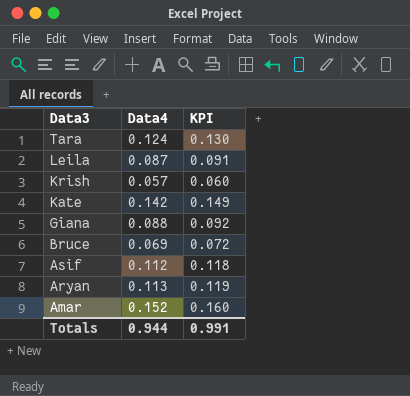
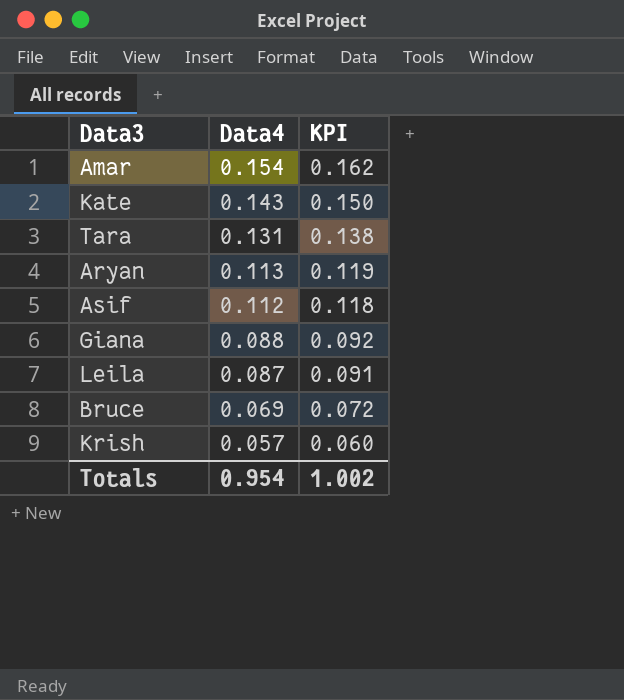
row order: Data3 descending -> Data4 descending
Amar | Data4: 0.152 -> 0.154
Amar | KPI: 0.160 -> 0.162
Kate | Data4: 0.142 -> 0.143
Kate | KPI: 0.149 -> 0.150
Tara | Data4: 0.124 -> 0.131
Tara | KPI: 0.130 -> 0.138
Totals | Data4: 0.944 -> 0.954
Totals | KPI: 0.991 -> 1.002

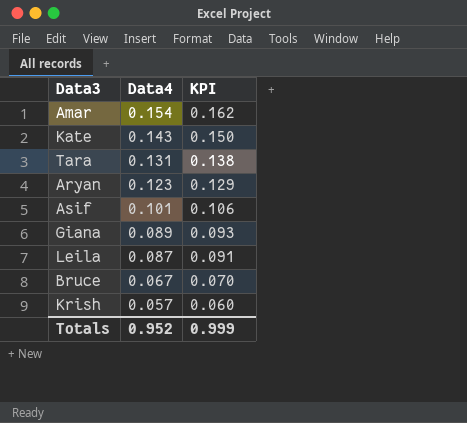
Aryan | Data4: 0.113 -> 0.123
Aryan | KPI: 0.119 -> 0.129
Asif | Data4: 0.112 -> 0.101
Asif | KPI: 0.118 -> 0.106
Giana | Data4: 0.088 -> 0.089
Giana | KPI: 0.092 -> 0.093
Bruce | Data4: 0.069 -> 0.067
Bruce | KPI: 0.072 -> 0.070
Totals | Data4: 0.954 -> 0.952
Totals | KPI: 1.002 -> 0.999

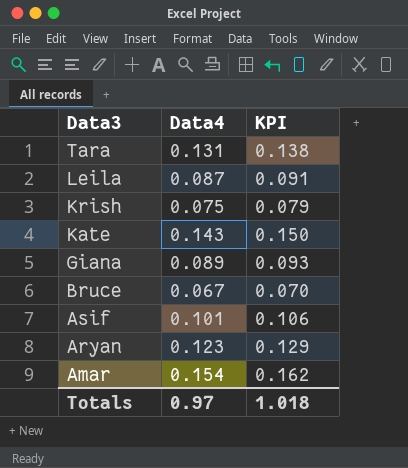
row order: Data4 descending -> Data3 descending
Krish | Data4: 0.057 -> 0.075
Krish | KPI: 0.060 -> 0.079
Totals | Data4: 0.952 -> 0.97
Totals | KPI: 0.999 -> 1.018

